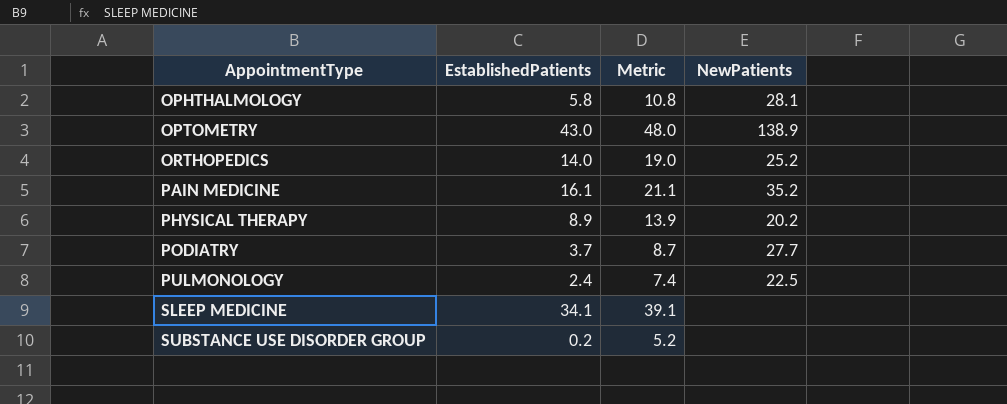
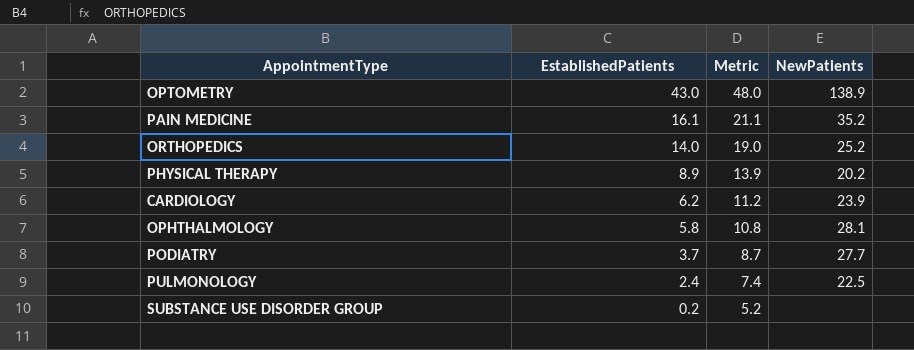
row order: AppointmentType ascending -> EstablishedPatients descending
row SLEEP MEDICINE: 34.1 | 39.1 | none -> none
row CARDIOLOGY: none -> 6.2 | 11.2 | 23.9

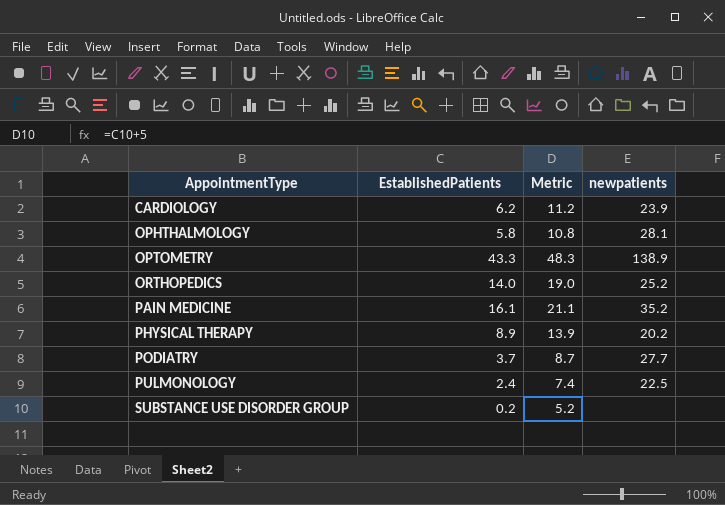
row order: EstablishedPatients descending -> AppointmentType ascending
column name: NewPatients -> newpatients
OPTOMETRY | EstablishedPatients: 43.0 -> 43.3
OPTOMETRY | Metric: 48.0 -> 48.3

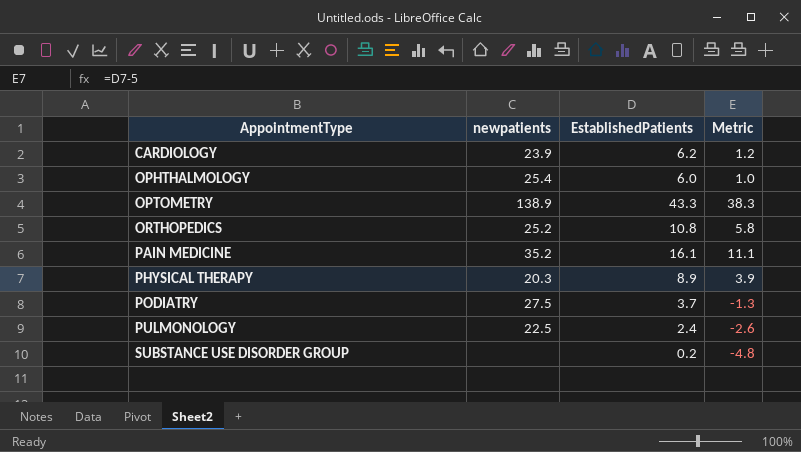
column newpatients | position: 4 -> 2
column Metric | formula: [EstablishedPatients] + 5 -> [EstablishedPatients] - 5
OPHTHALMOLOGY | newpatients: 28.1 -> 25.4
OPHTHALMOLOGY | EstablishedPatients: 5.8 -> 6.0
ORTHOPEDICS | EstablishedPatients: 14.0 -> 10.8
PHYSICAL THERAPY | newpatients: 20.2 -> 20.3
PODIATRY | newpatients: 27.7 -> 27.5

